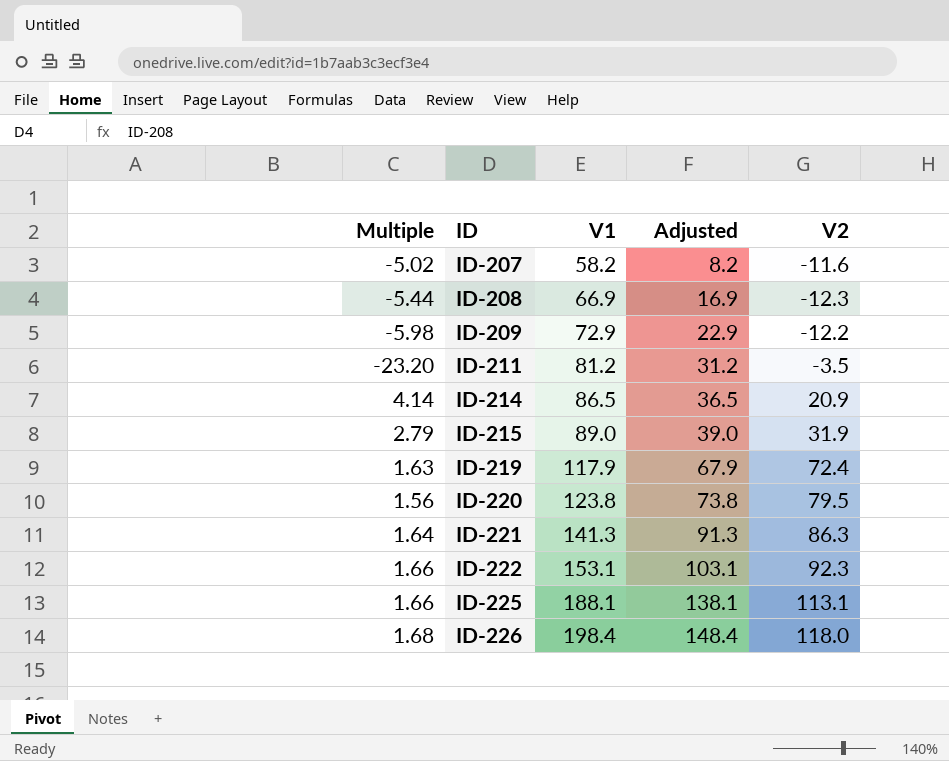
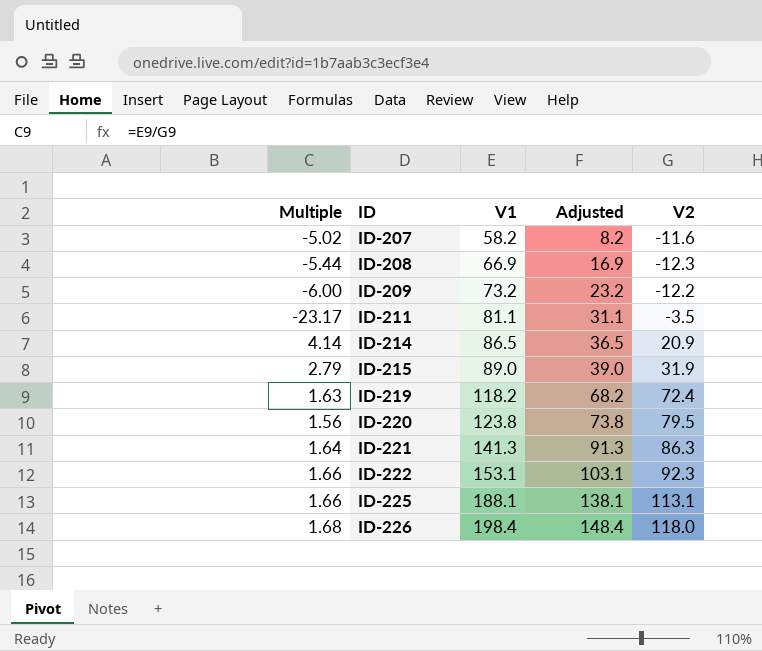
ID-209 | Multiple: -5.98 -> -6.00
ID-209 | V1: 72.9 -> 73.2
ID-209 | Adjusted: 22.9 -> 23.2
ID-211 | Multiple: -23.20 -> -23.17
ID-211 | V1: 81.2 -> 81.1
ID-211 | Adjusted: 31.2 -> 31.1
ID-219 | V1: 117.9 -> 118.2
ID-219 | Adjusted: 67.9 -> 68.2

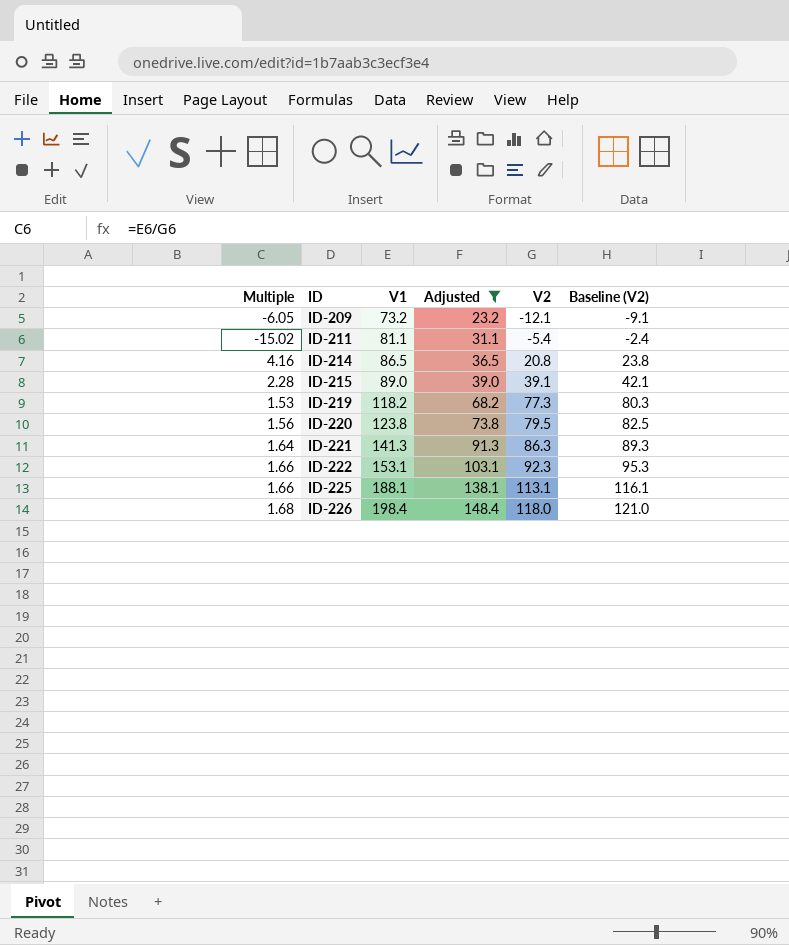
filter: none -> Adjusted >= 23.2
column Baseline (V2) | formula: none -> [V2] + 3
ID-209 | Multiple: -6.00 -> -6.05
ID-209 | V2: -12.2 -> -12.1
ID-211 | Multiple: -23.17 -> -15.02
ID-211 | V2: -3.5 -> -5.4
ID-214 | Multiple: 4.14 -> 4.16
ID-214 | V2: 20.9 -> 20.8
ID-215 | Multiple: 2.79 -> 2.28
ID-215 | V2: 31.9 -> 39.1
ID-219 | Multiple: 1.63 -> 1.53
ID-219 | V2: 72.4 -> 77.3

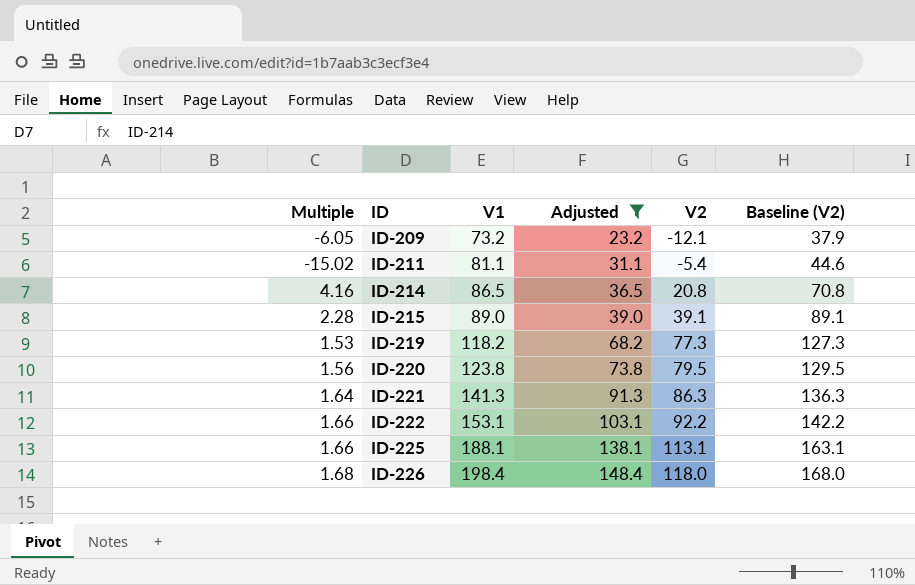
column Baseline (V2) | formula: [V2] + 3 -> [V2] + 50
ID-222 | V2: 92.3 -> 92.2

